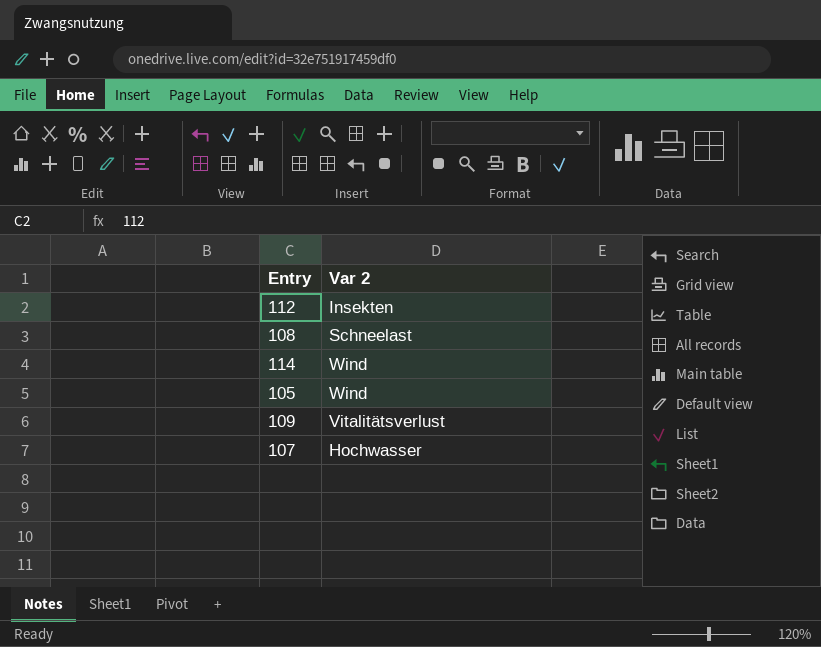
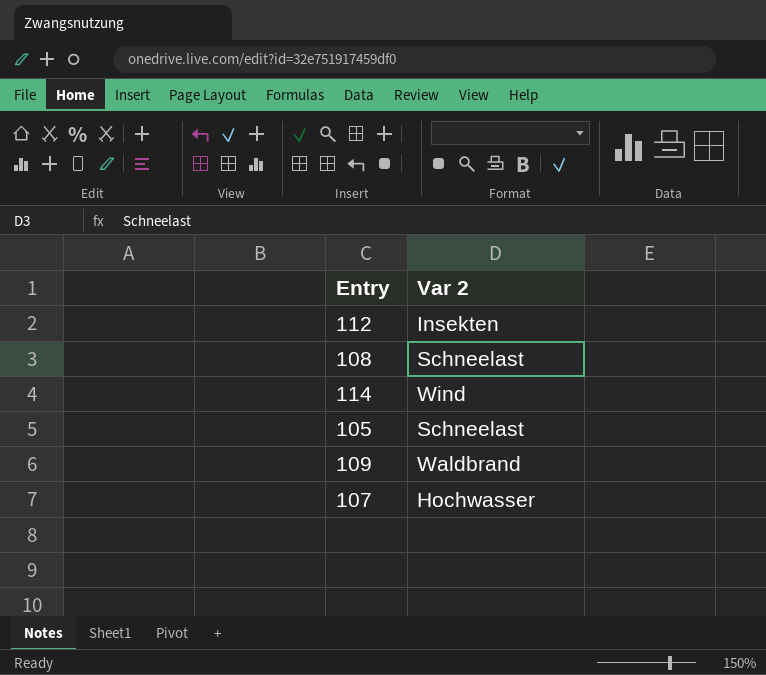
105 | Var 2: Wind -> Schneelast
109 | Var 2: Vitalitätsverlust -> Waldbrand

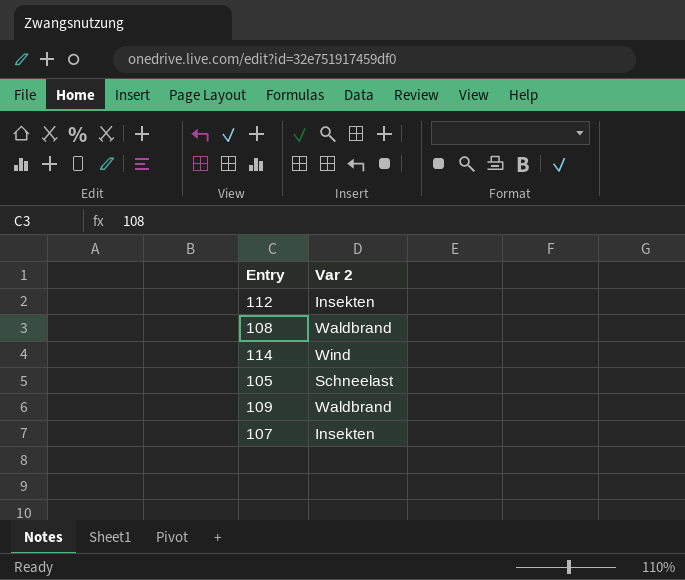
108 | Var 2: Schneelast -> Waldbrand
107 | Var 2: Hochwasser -> Insekten

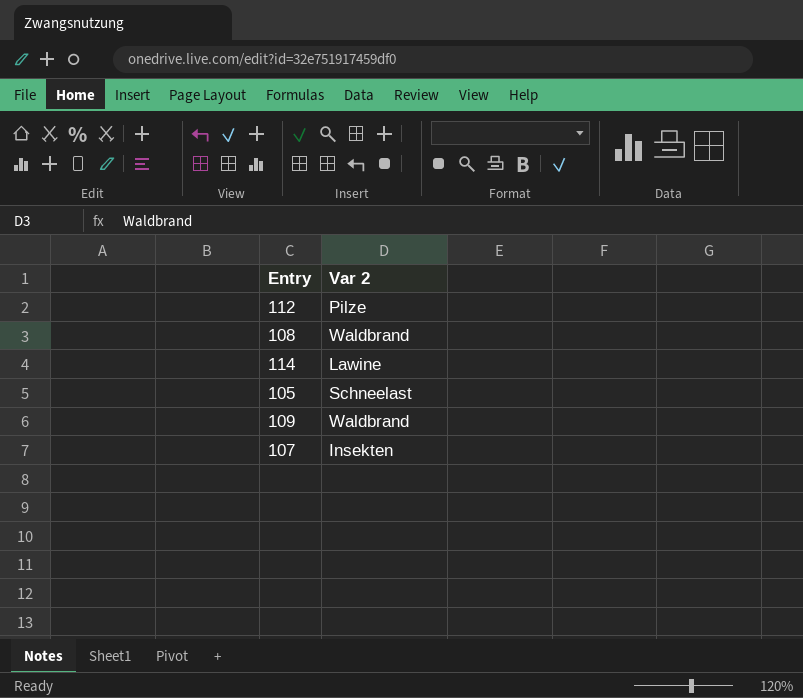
112 | Var 2: Insekten -> Pilze
114 | Var 2: Wind -> Lawine

